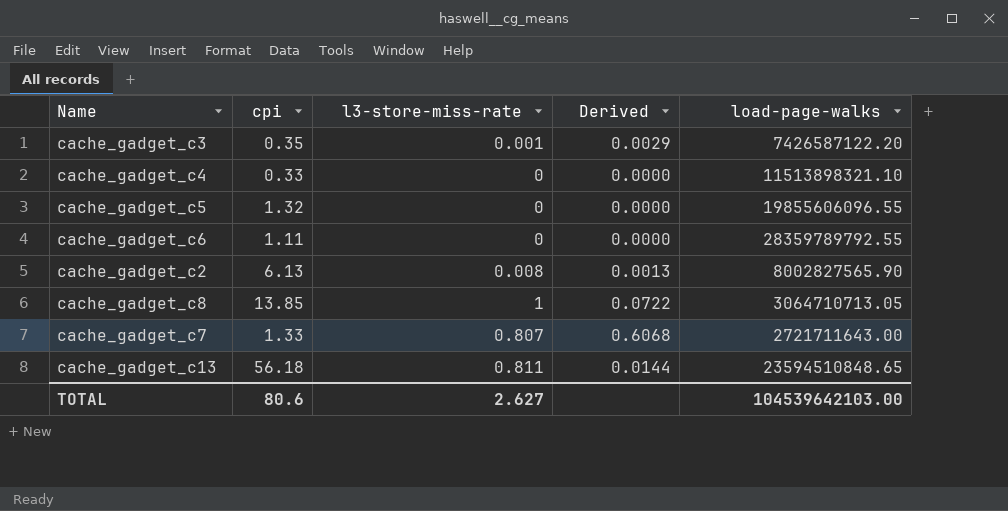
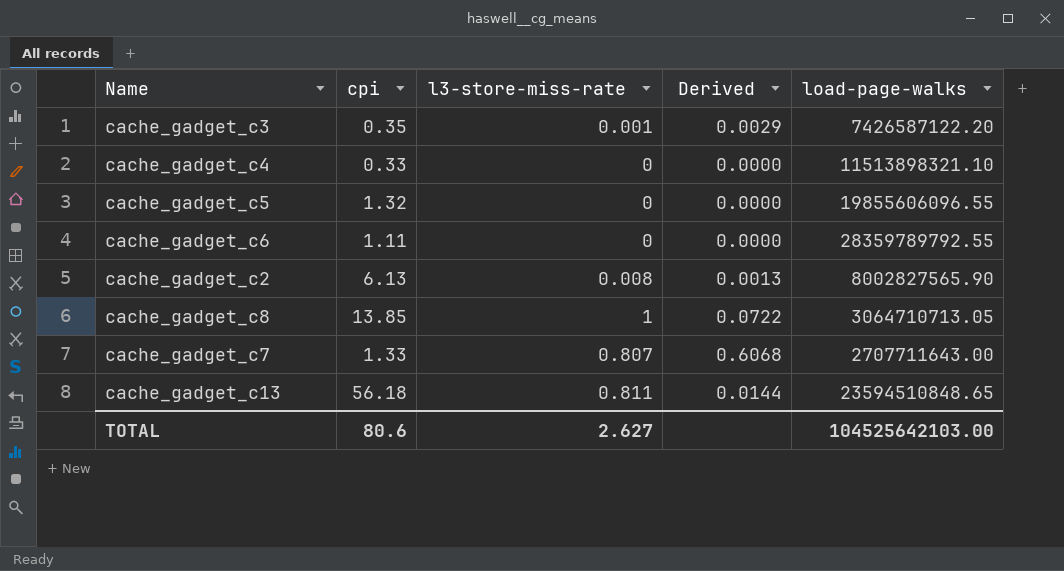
cache_gadget_c7 | load-page-walks: 2721711643.00 -> 2707711643.00
TOTAL | load-page-walks: 104539642103.00 -> 104525642103.00

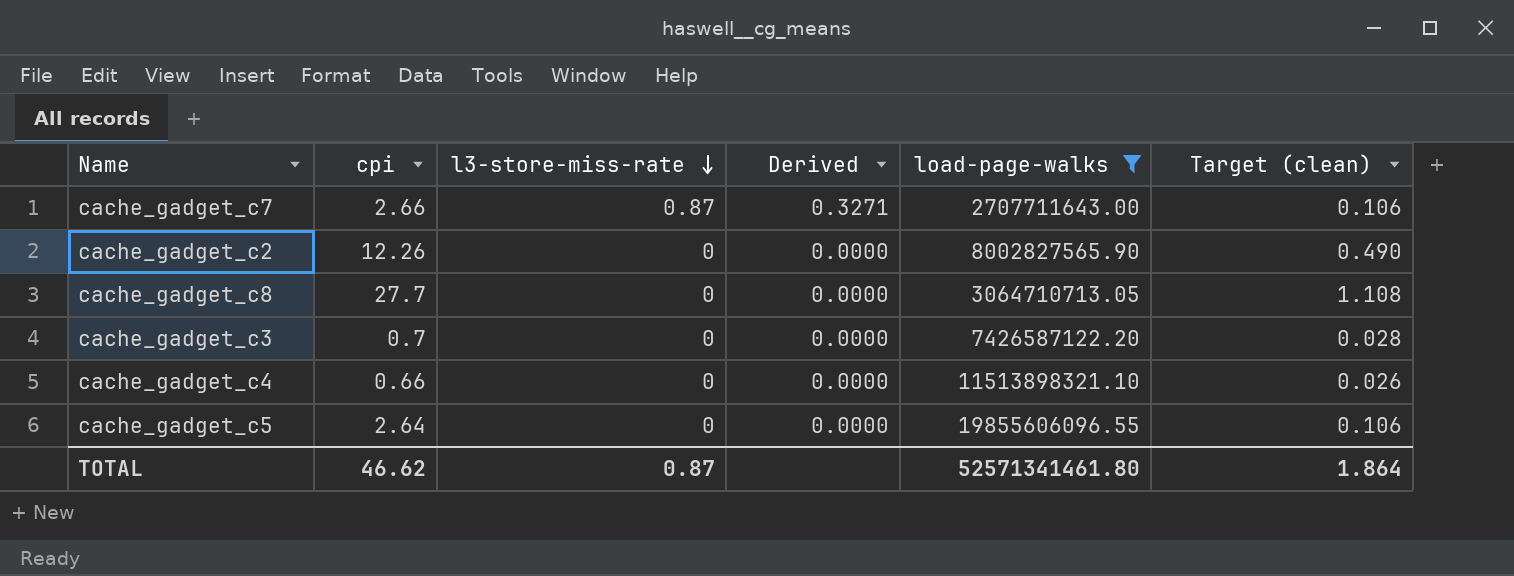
filter: none -> load-page-walks <= 19855606096.55
row order: none -> l3-store-miss-rate descending
column Target (clean) | formula: none -> [cpi] * 0.04
cache_gadget_c7 | cpi: 1.33 -> 2.66
cache_gadget_c7 | l3-store-miss-rate: 0.807 -> 0.87
cache_gadget_c7 | Derived: 0.6068 -> 0.3271
cache_gadget_c2 | cpi: 6.13 -> 12.26
cache_gadget_c2 | l3-store-miss-rate: 0.008 -> 0
cache_gadget_c2 | Derived: 0.0013 -> 0.0000
cache_gadget_c8 | cpi: 13.85 -> 27.7
cache_gadget_c8 | l3-store-miss-rate: 1 -> 0
cache_gadget_c8 | Derived: 0.0722 -> 0.0000
cache_gadget_c3 | cpi: 0.35 -> 0.7
cache_gadget_c3 | l3-store-miss-rate: 0.001 -> 0
cache_gadget_c3 | Derived: 0.0029 -> 0.0000
cache_gadget_c4 | cpi: 0.33 -> 0.66
cache_gadget_c5 | cpi: 1.32 -> 2.64
TOTAL | cpi: 80.6 -> 46.62
TOTAL | l3-store-miss-rate: 2.627 -> 0.87
TOTAL | load-page-walks: 104525642103.00 -> 52571341461.80

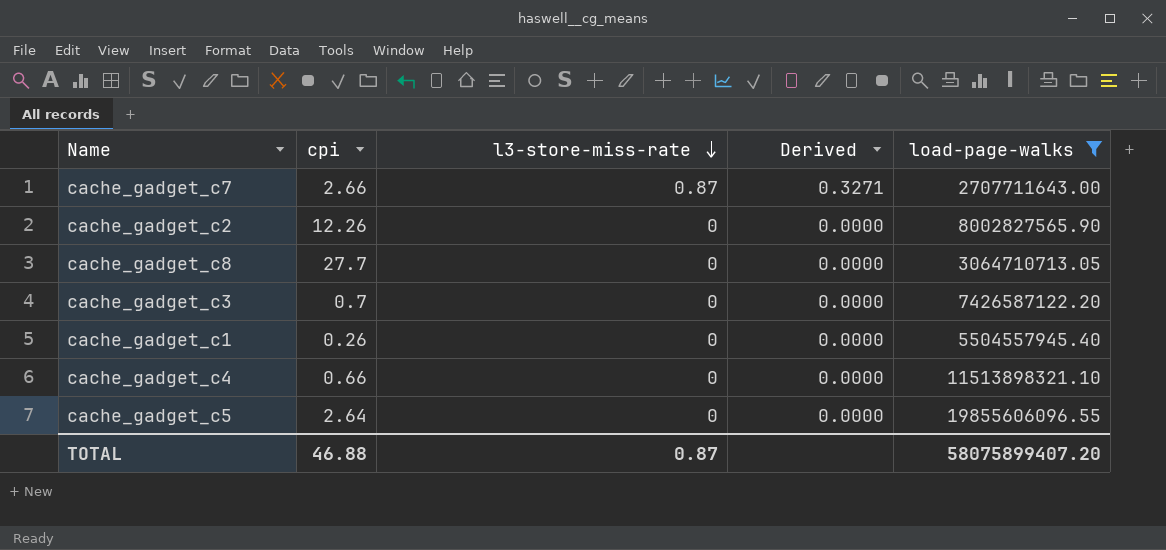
column Target (clean) | formula: [cpi] * 0.04 -> none
row cache_gadget_c1: none -> 0.26 | 0 | 0.0000 | 5504557945.40
TOTAL | cpi: 46.62 -> 46.88
TOTAL | load-page-walks: 52571341461.80 -> 58075899407.20

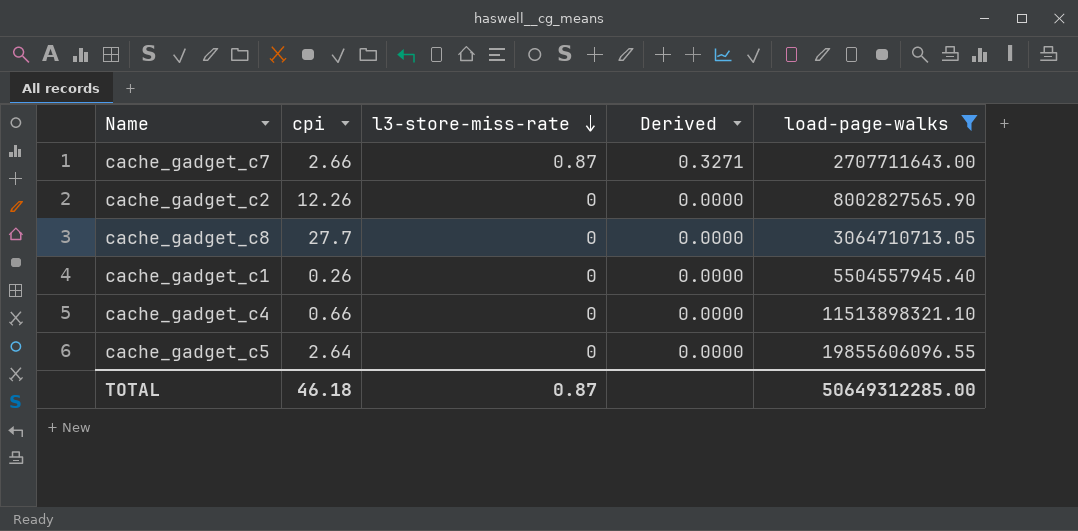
row cache_gadget_c3: 0.7 | 0 | 0.0000 | 7426587122.20 -> none
TOTAL | cpi: 46.88 -> 46.18
TOTAL | load-page-walks: 58075899407.20 -> 50649312285.00

